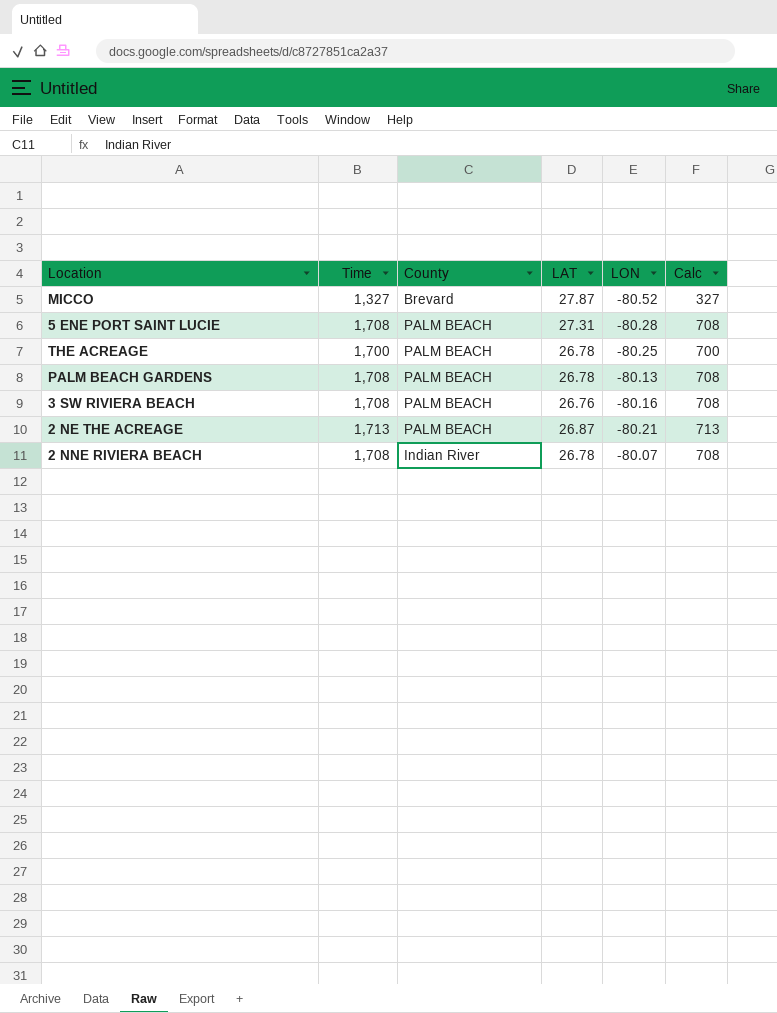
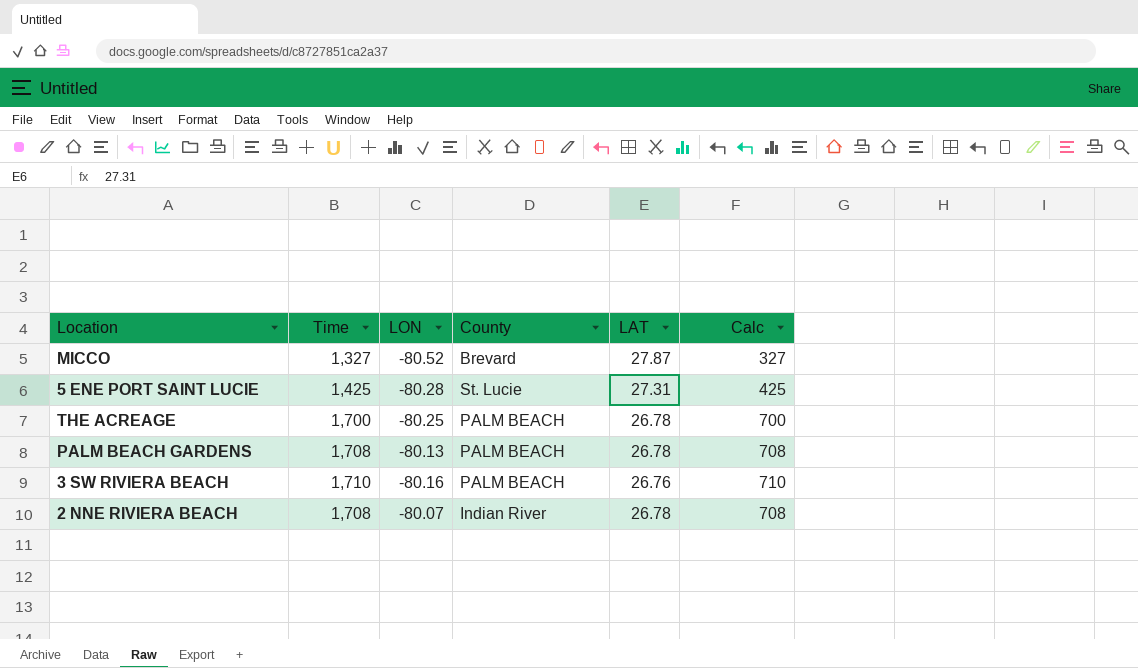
column LON | position: 5 -> 3
row 2 NE THE ACREAGE: 1,713 | PALM BEACH | 26.87 | -80.21 | 713 -> none
5 ENE PORT SAINT LUCIE | Time: 1,708 -> 1,425
5 ENE PORT SAINT LUCIE | County: PALM BEACH -> St. Lucie
5 ENE PORT SAINT LUCIE | Calc: 708 -> 425
3 SW RIVIERA BEACH | Time: 1,708 -> 1,710
3 SW RIVIERA BEACH | Calc: 708 -> 710

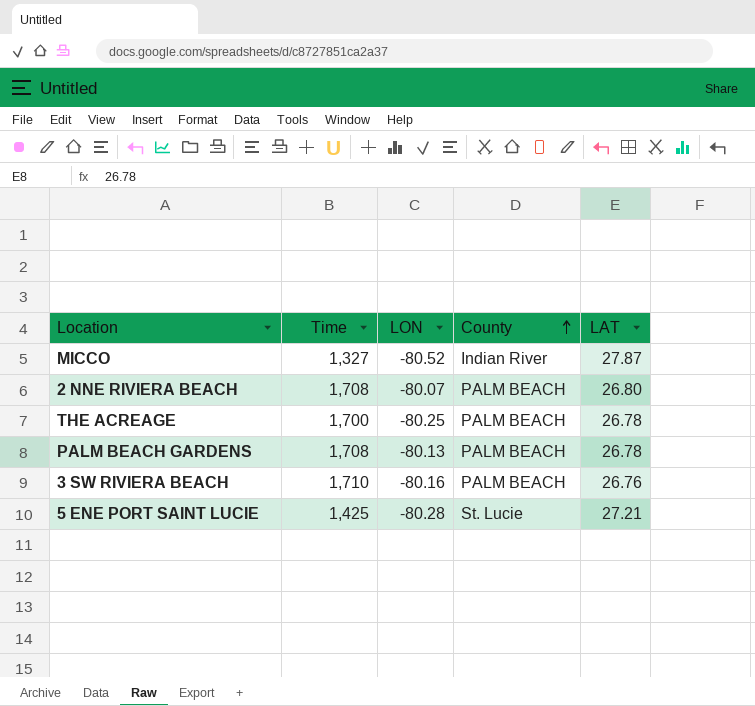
row order: none -> County ascending
column Calc | formula: [Time] - 1000 -> none
MICCO | County: Brevard -> Indian River
2 NNE RIVIERA BEACH | County: Indian River -> PALM BEACH
2 NNE RIVIERA BEACH | LAT: 26.78 -> 26.80
5 ENE PORT SAINT LUCIE | LAT: 27.31 -> 27.21

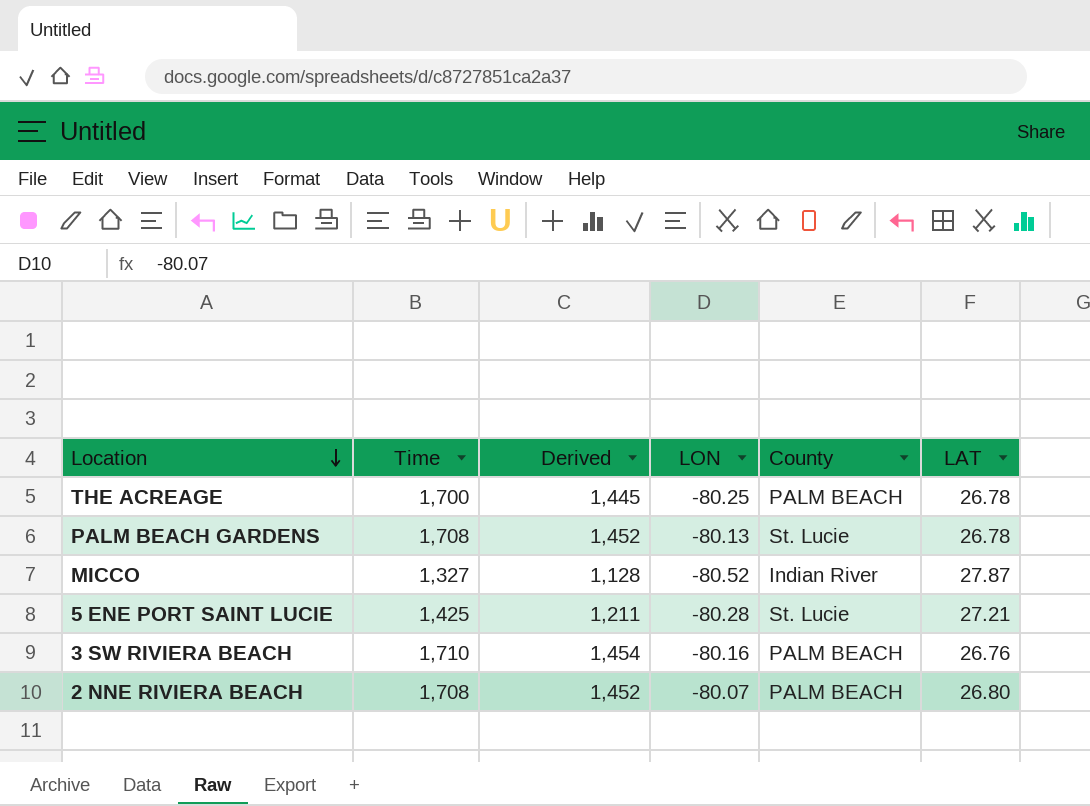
row order: County ascending -> Location descending
column Derived | formula: none -> [Time] * 0.85
PALM BEACH GARDENS | County: PALM BEACH -> St. Lucie

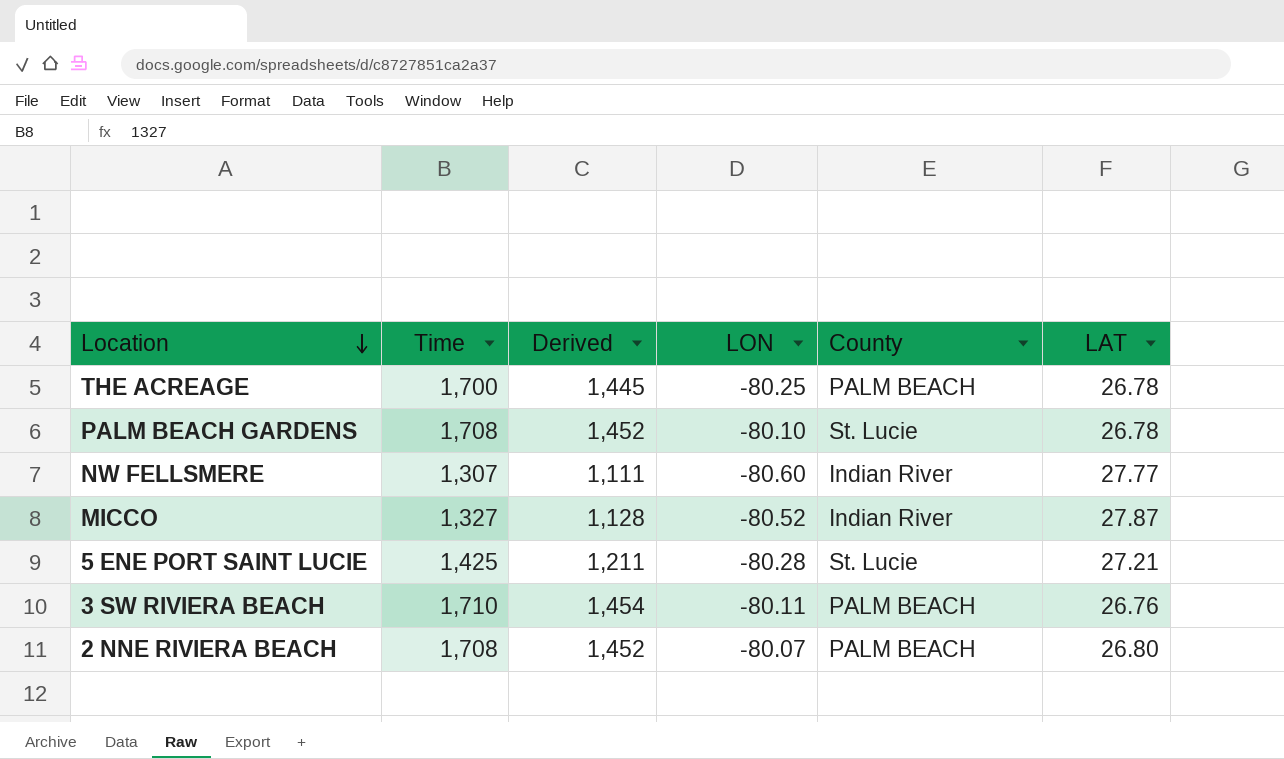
PALM BEACH GARDENS | LON: -80.13 -> -80.10
row NW FELLSMERE: none -> 1,307 | 1,111 | -80.60 | Indian River | 27.77
3 SW RIVIERA BEACH | LON: -80.16 -> -80.11

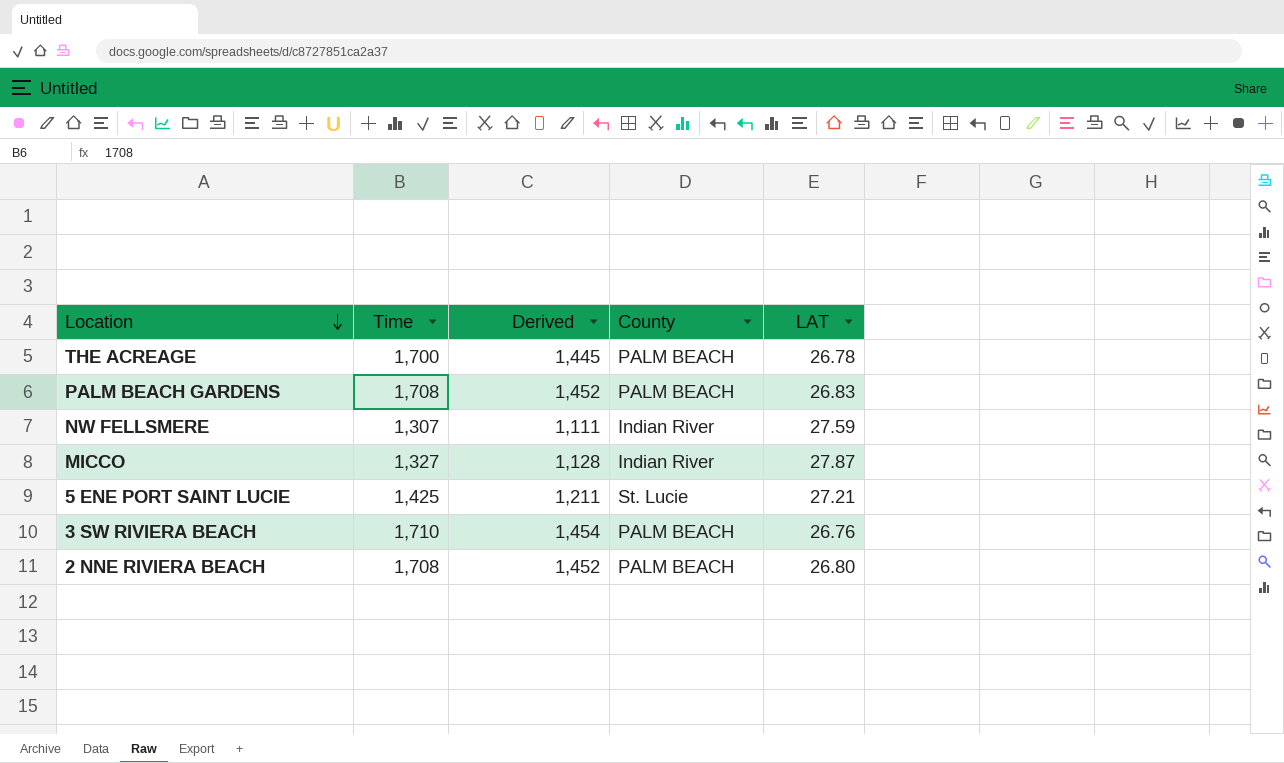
column LON | position: 4 -> none
PALM BEACH GARDENS | County: St. Lucie -> PALM BEACH
PALM BEACH GARDENS | LAT: 26.78 -> 26.83
NW FELLSMERE | LAT: 27.77 -> 27.59

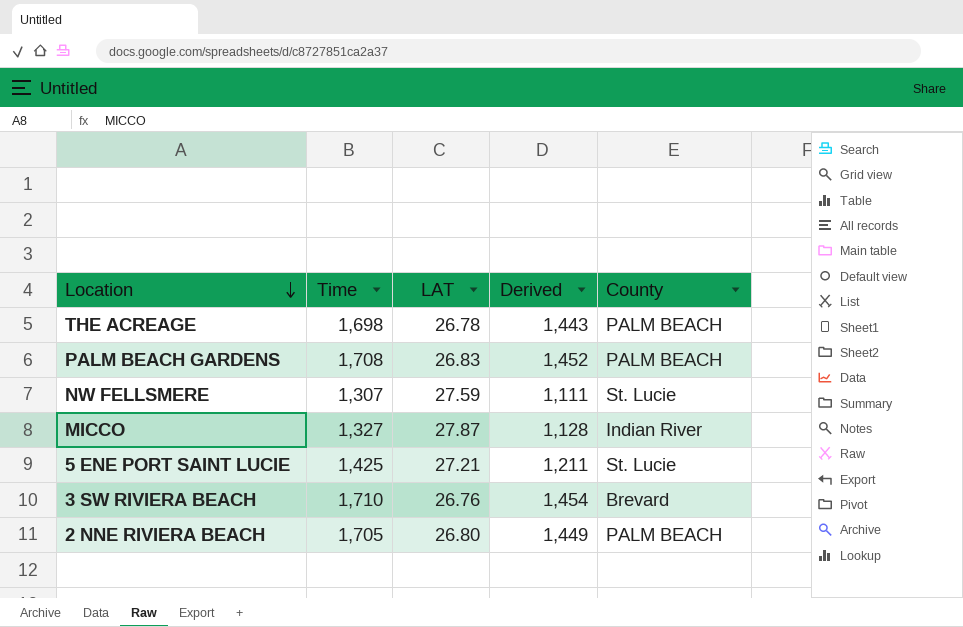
column LAT | position: 5 -> 3
THE ACREAGE | Time: 1,700 -> 1,698
THE ACREAGE | Derived: 1,445 -> 1,443
NW FELLSMERE | County: Indian River -> St. Lucie
3 SW RIVIERA BEACH | County: PALM BEACH -> Brevard
2 NNE RIVIERA BEACH | Time: 1,708 -> 1,705
2 NNE RIVIERA BEACH | Derived: 1,452 -> 1,449

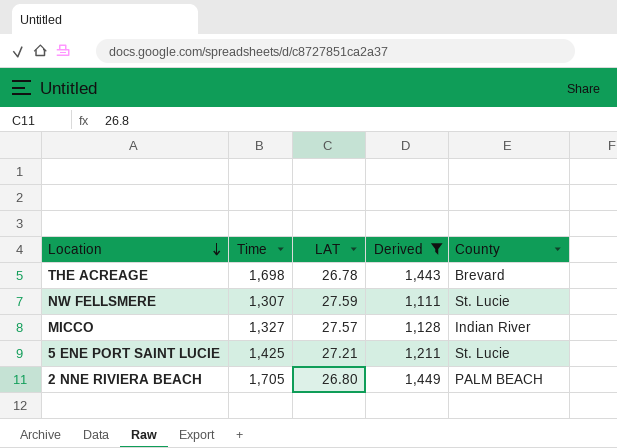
filter: none -> Derived <= 1,449
THE ACREAGE | County: PALM BEACH -> Brevard
MICCO | LAT: 27.87 -> 27.57

